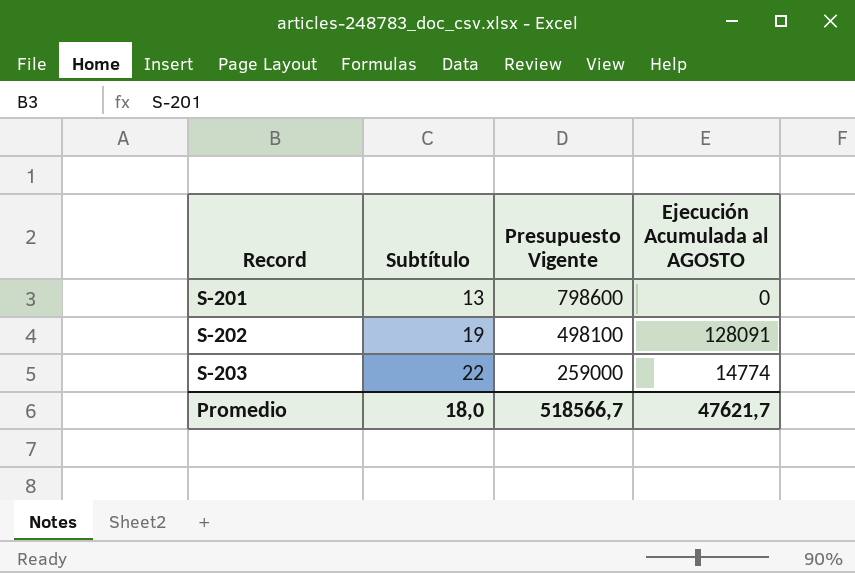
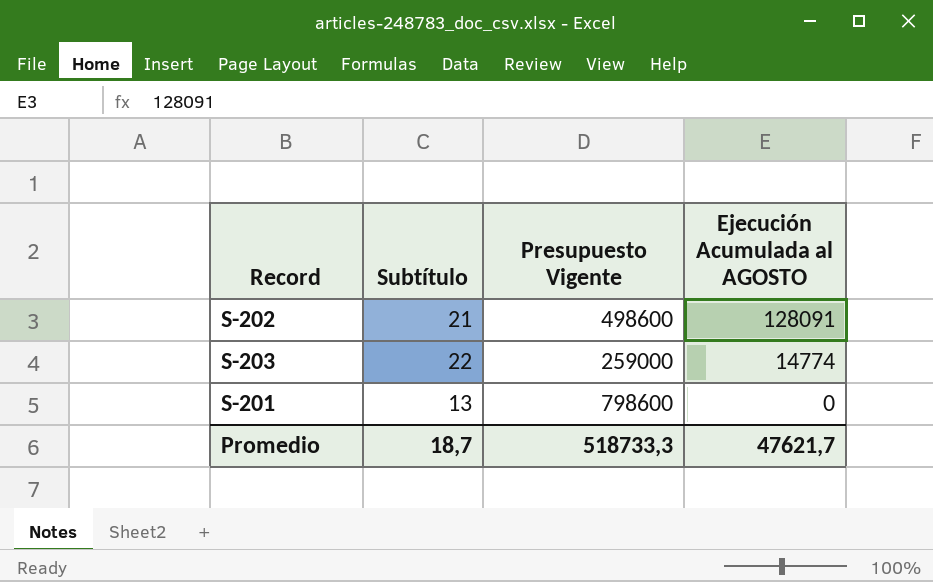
row order: Record ascending -> Ejecución Acumulada al AGOSTO descending
S-202 | Subtítulo: 19 -> 21
S-202 | Presupuesto Vigente: 498100 -> 498600
Promedio | Subtítulo: 18,0 -> 18,7
Promedio | Presupuesto Vigente: 518566,7 -> 518733,3

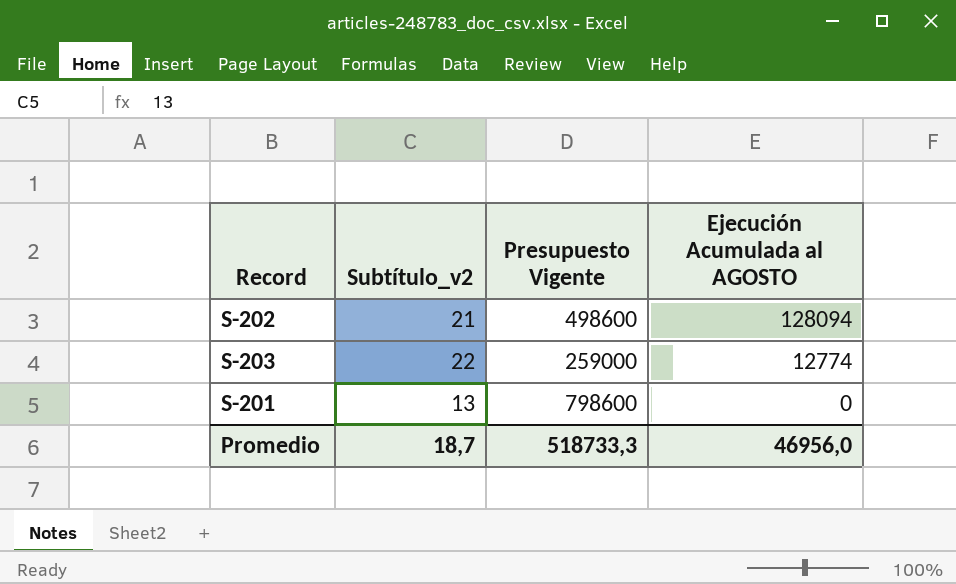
column name: Subtítulo -> Subtítulo_v2
S-202 | Ejecución Acumulada al AGOSTO: 128091 -> 128094
S-203 | Ejecución Acumulada al AGOSTO: 14774 -> 12774
Promedio | Ejecución Acumulada al AGOSTO: 47621,7 -> 46956,0

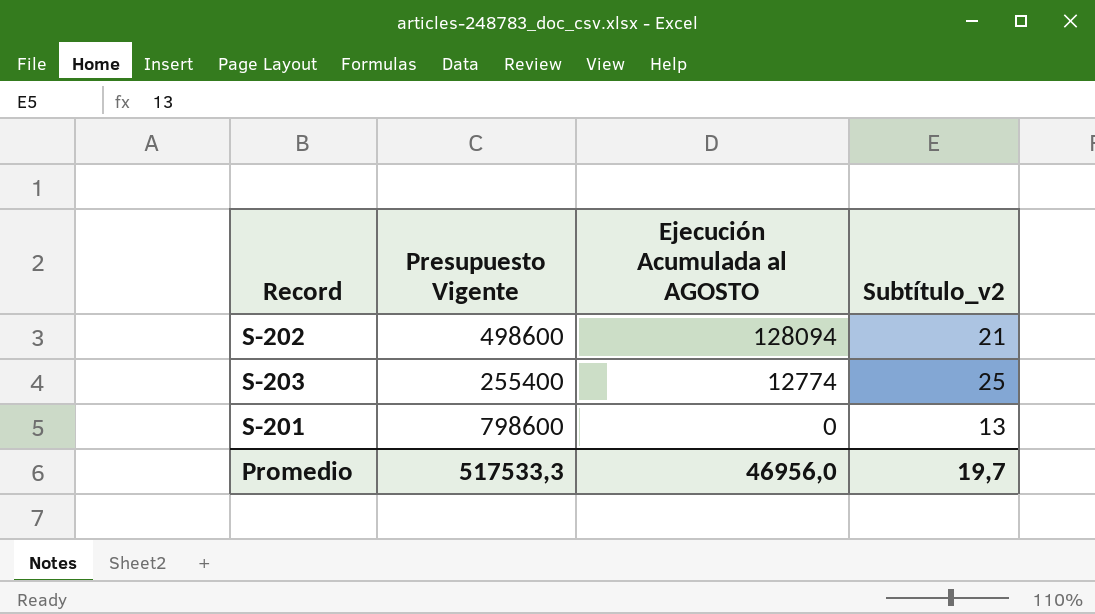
column Subtítulo_v2 | position: 2 -> 4
S-203 | Presupuesto Vigente: 259000 -> 255400
S-203 | Subtítulo_v2: 22 -> 25
Promedio | Presupuesto Vigente: 518733,3 -> 517533,3
Promedio | Subtítulo_v2: 18,7 -> 19,7

